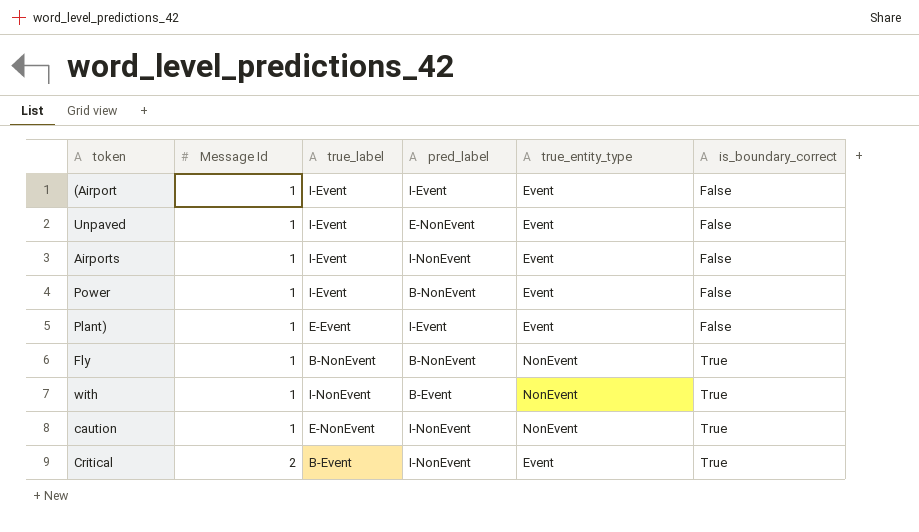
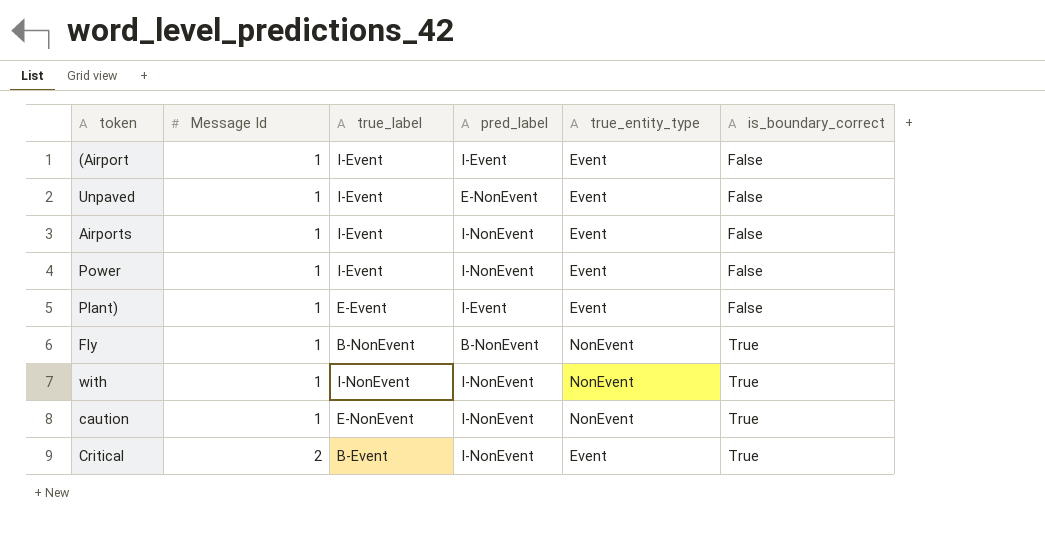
Power | pred_label: B-NonEvent -> I-NonEvent
with | pred_label: B-Event -> I-NonEvent

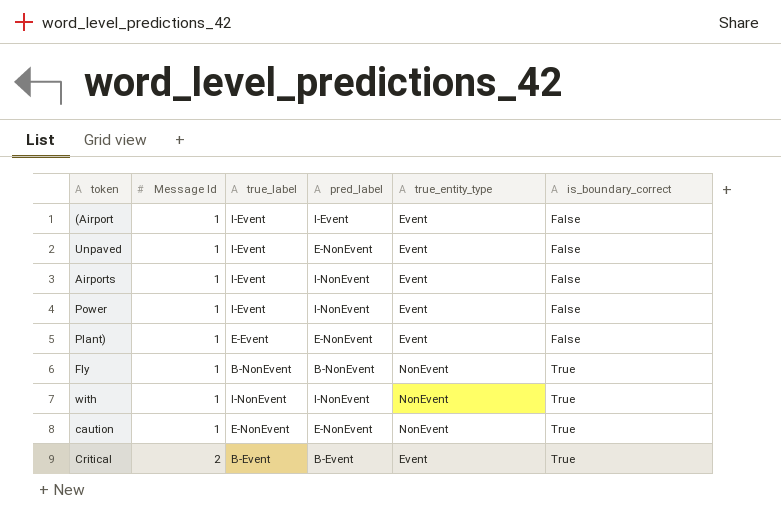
Plant) | pred_label: I-Event -> E-NonEvent
caution | pred_label: I-NonEvent -> E-NonEvent
Critical | pred_label: I-NonEvent -> B-Event

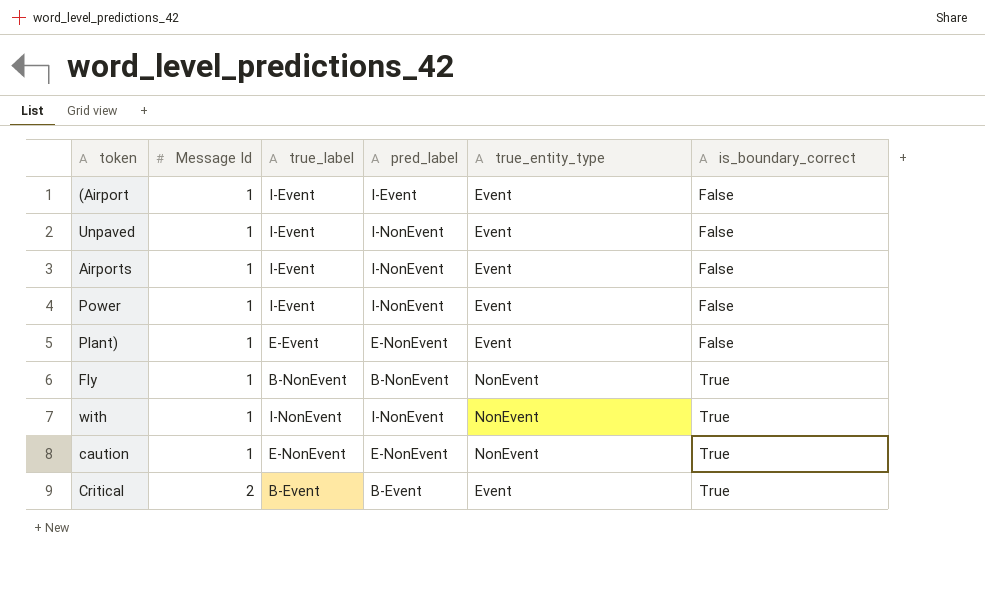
Unpaved | pred_label: E-NonEvent -> I-NonEvent

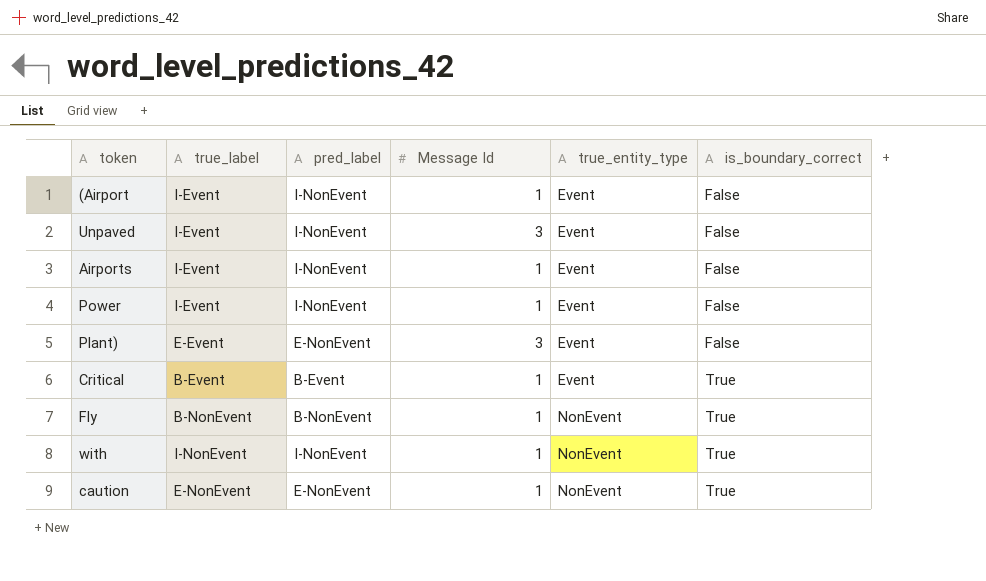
row order: Message Id ascending -> true_entity_type ascending
column Message Id | position: 2 -> 4
(Airport | pred_label: I-Event -> I-NonEvent
Unpaved | Message Id: 1 -> 3
Plant) | Message Id: 1 -> 3
Critical | Message Id: 2 -> 1

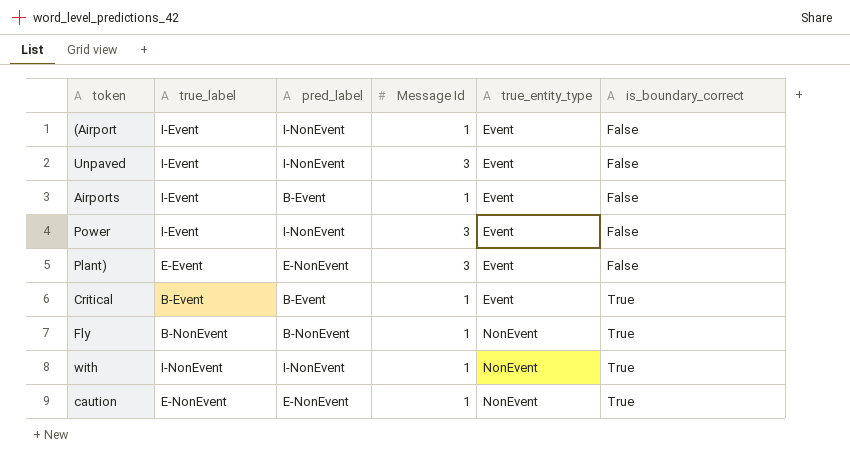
Airports | pred_label: I-NonEvent -> B-Event
Power | Message Id: 1 -> 3

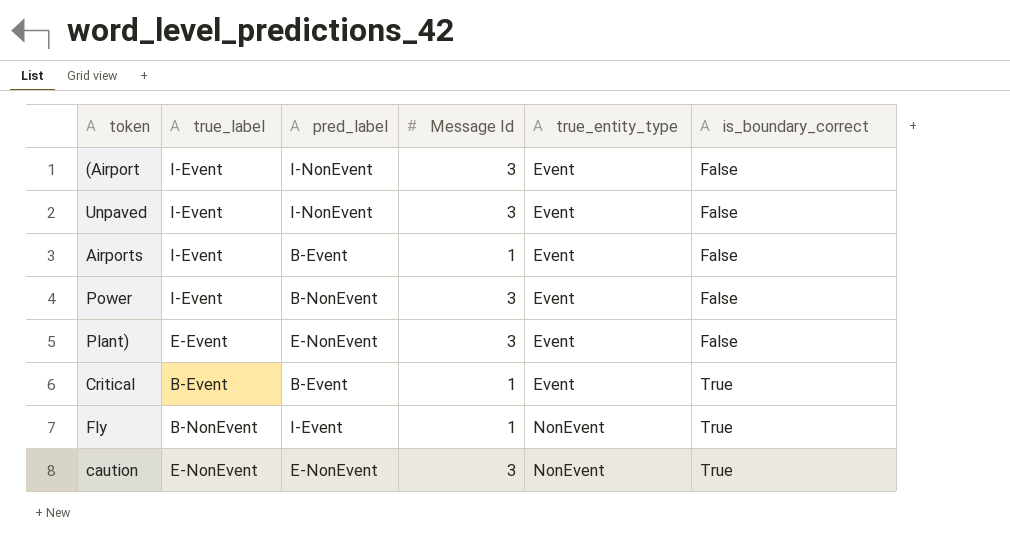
row with: I-NonEvent | I-NonEvent | 1 | NonEvent | True -> none
(Airport | Message Id: 1 -> 3
Power | pred_label: I-NonEvent -> B-NonEvent
Fly | pred_label: B-NonEvent -> I-Event
caution | Message Id: 1 -> 3

